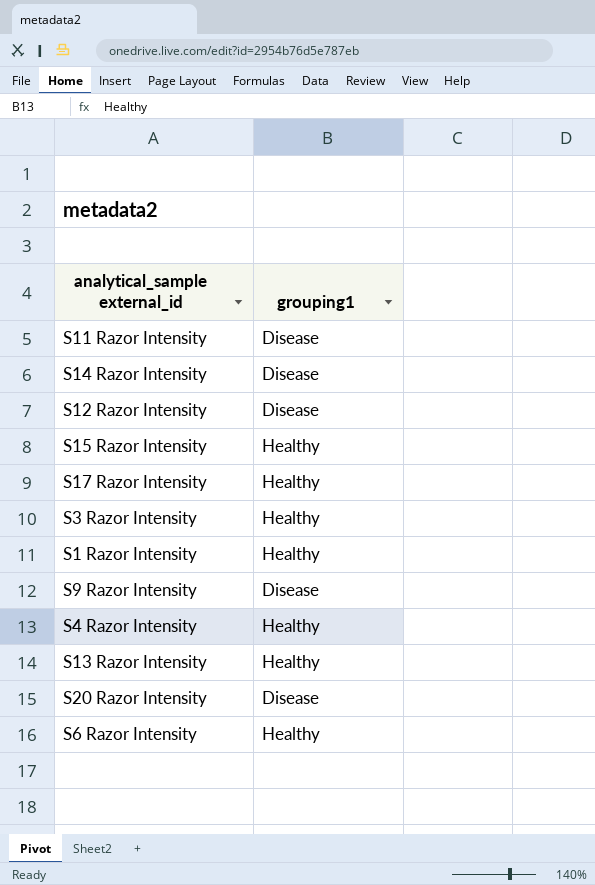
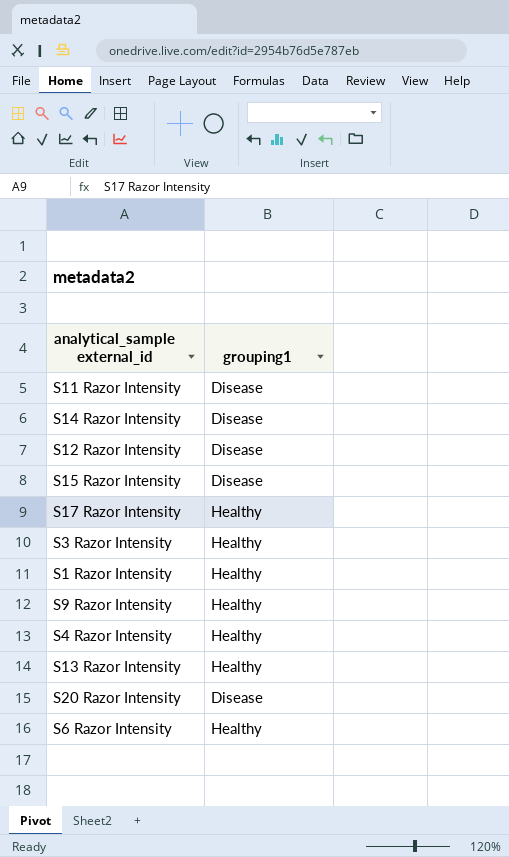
S15 Razor Intensity | grouping1: Healthy -> Disease
S9 Razor Intensity | grouping1: Disease -> Healthy

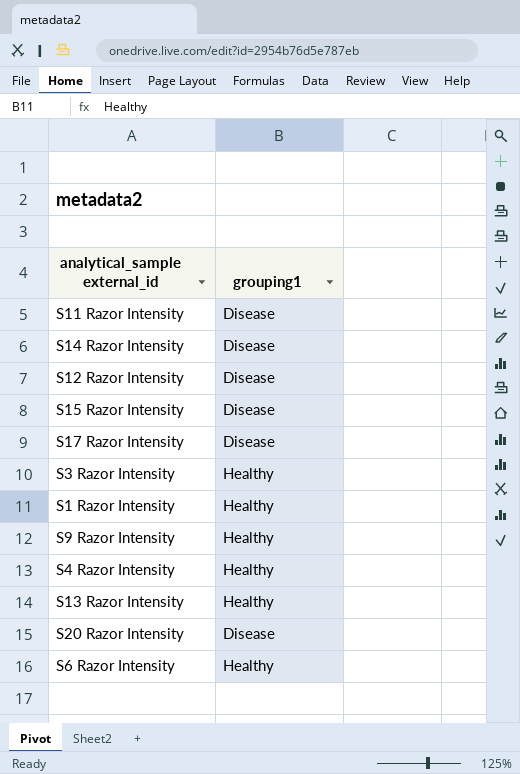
S17 Razor Intensity | grouping1: Healthy -> Disease

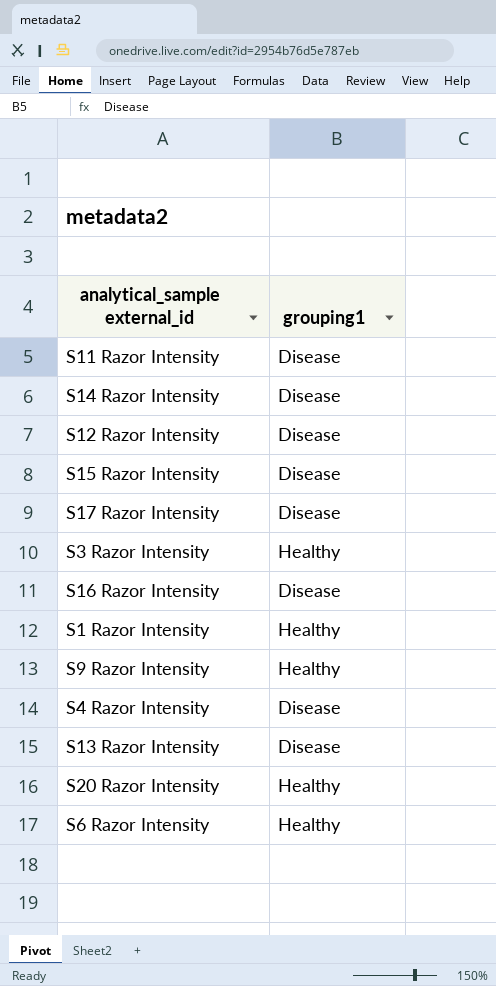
row S16 Razor Intensity: none -> Disease
S4 Razor Intensity | grouping1: Healthy -> Disease
S13 Razor Intensity | grouping1: Healthy -> Disease
S20 Razor Intensity | grouping1: Disease -> Healthy

